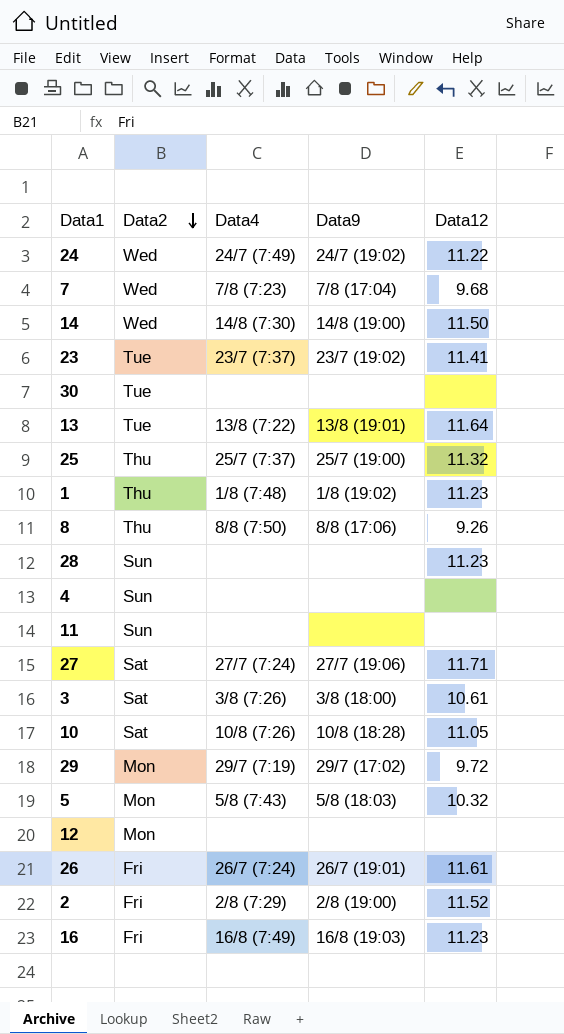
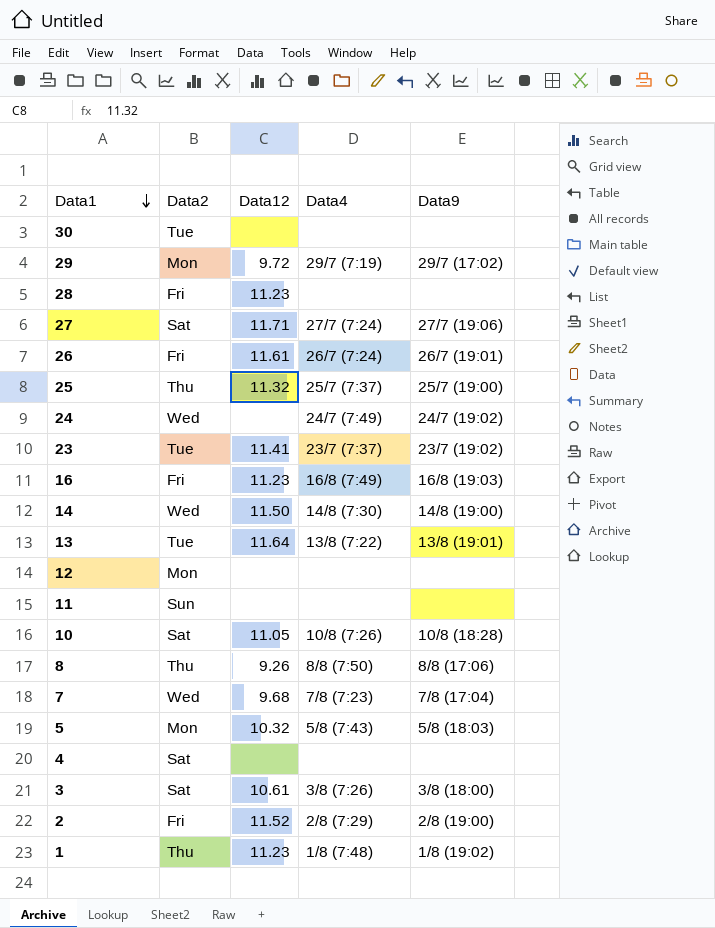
row order: Data2 descending -> Data1 descending
column Data12 | position: 5 -> 3
28 | Data2: Sun -> Fri
24 | Data12: 11.22 -> none
4 | Data2: Sun -> Sat

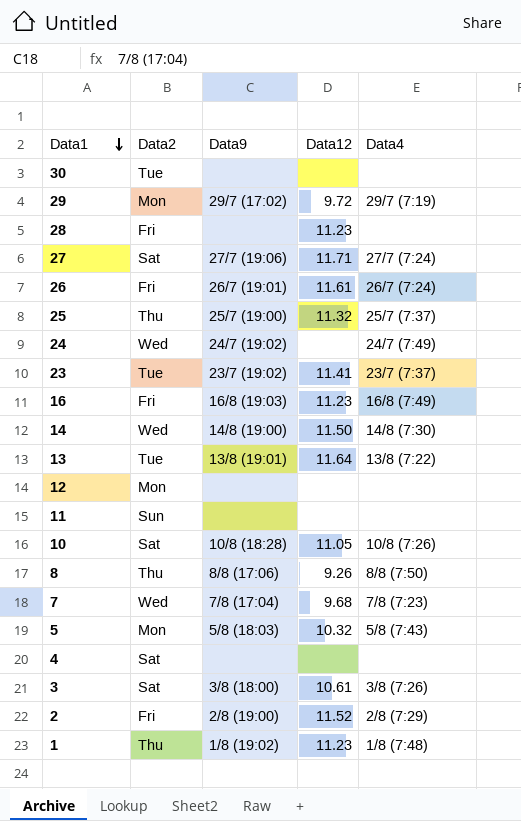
column Data9 | position: 5 -> 3

